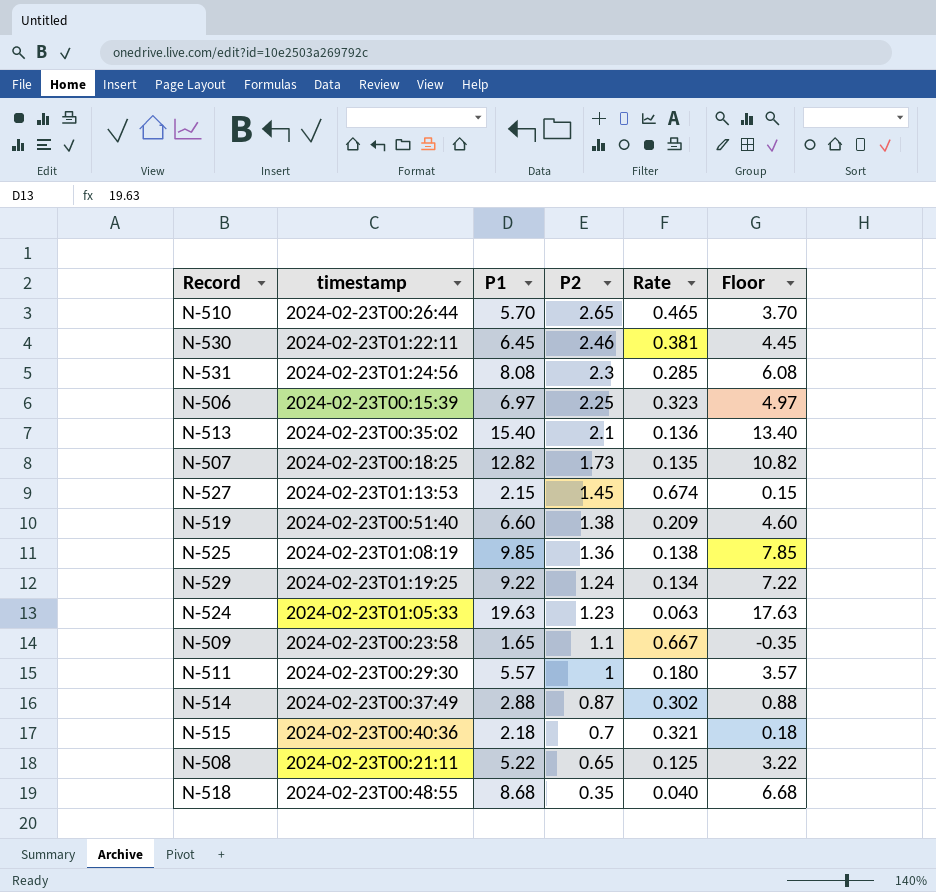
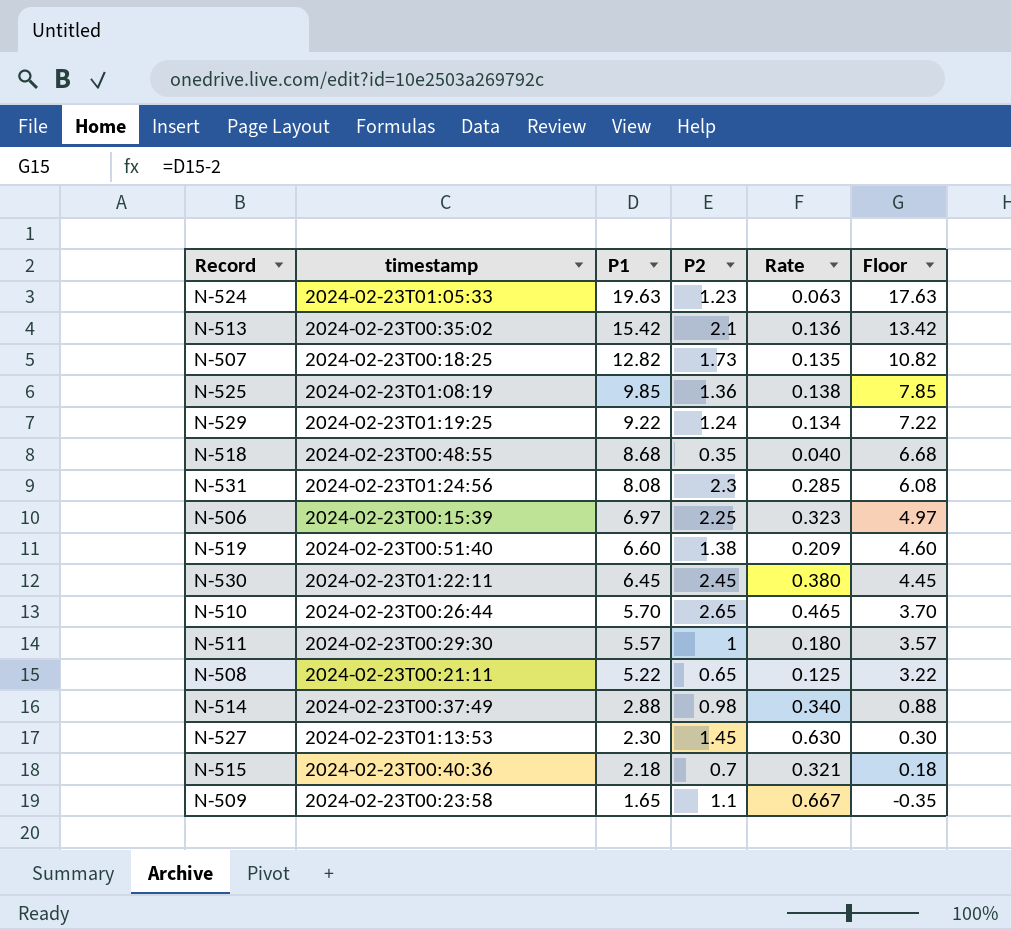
row order: P2 descending -> P1 descending
N-513 | P1: 15.40 -> 15.42
N-513 | Floor: 13.40 -> 13.42
N-530 | P2: 2.46 -> 2.45
N-530 | Rate: 0.381 -> 0.380
N-514 | P2: 0.87 -> 0.98
N-514 | Rate: 0.302 -> 0.340
N-527 | P1: 2.15 -> 2.30
N-527 | Rate: 0.674 -> 0.630
N-527 | Floor: 0.15 -> 0.30

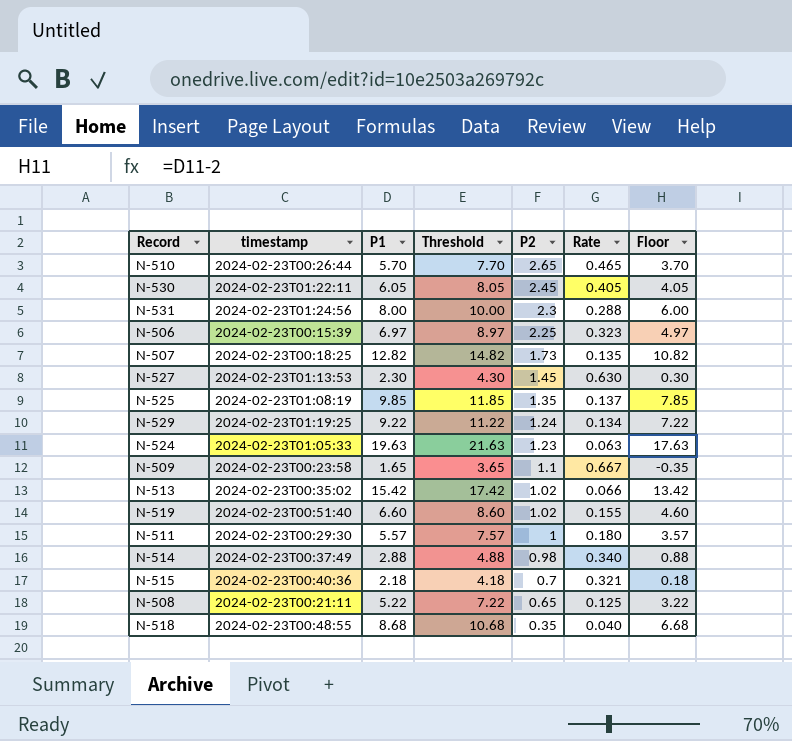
row order: P1 descending -> P2 descending
column Threshold | formula: none -> [P1] + 2
N-530 | P1: 6.45 -> 6.05
N-530 | Rate: 0.380 -> 0.405
N-530 | Floor: 4.45 -> 4.05
N-531 | P1: 8.08 -> 8.00
N-531 | Rate: 0.285 -> 0.288
N-531 | Floor: 6.08 -> 6.00
N-525 | P2: 1.36 -> 1.35
N-525 | Rate: 0.138 -> 0.137
N-513 | P2: 2.1 -> 1.02
N-513 | Rate: 0.136 -> 0.066
N-519 | P2: 1.38 -> 1.02
N-519 | Rate: 0.209 -> 0.155

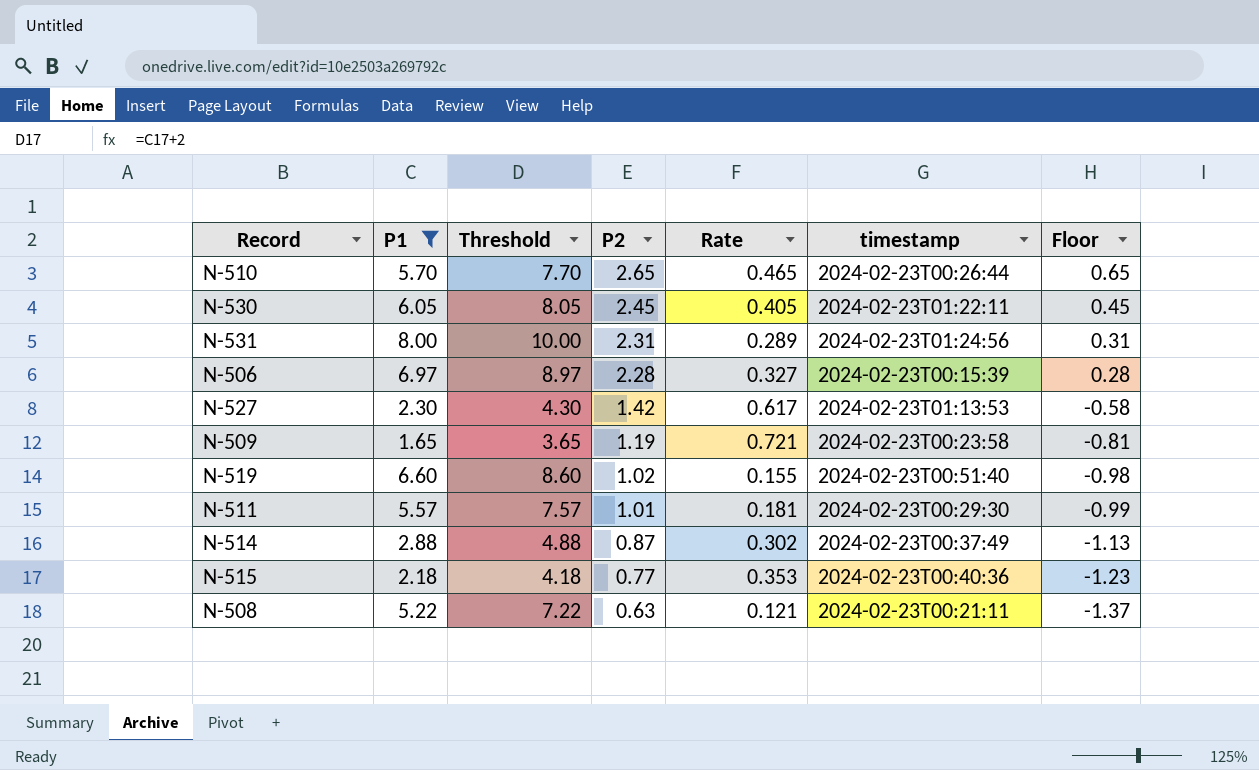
filter: none -> P1 <= 8.00
column timestamp | position: 2 -> 6
column Floor | formula: [P1] - 2 -> [P2] - 2
N-531 | P2: 2.3 -> 2.31
N-531 | Rate: 0.288 -> 0.289
N-506 | P2: 2.25 -> 2.28
N-506 | Rate: 0.323 -> 0.327
N-527 | P2: 1.45 -> 1.42
N-527 | Rate: 0.630 -> 0.617
N-509 | P2: 1.1 -> 1.19
N-509 | Rate: 0.667 -> 0.721
N-511 | P2: 1 -> 1.01
N-511 | Rate: 0.180 -> 0.181
N-514 | P2: 0.98 -> 0.87
N-514 | Rate: 0.340 -> 0.302
N-515 | P2: 0.7 -> 0.77
N-515 | Rate: 0.321 -> 0.353
N-508 | P2: 0.65 -> 0.63
N-508 | Rate: 0.125 -> 0.121

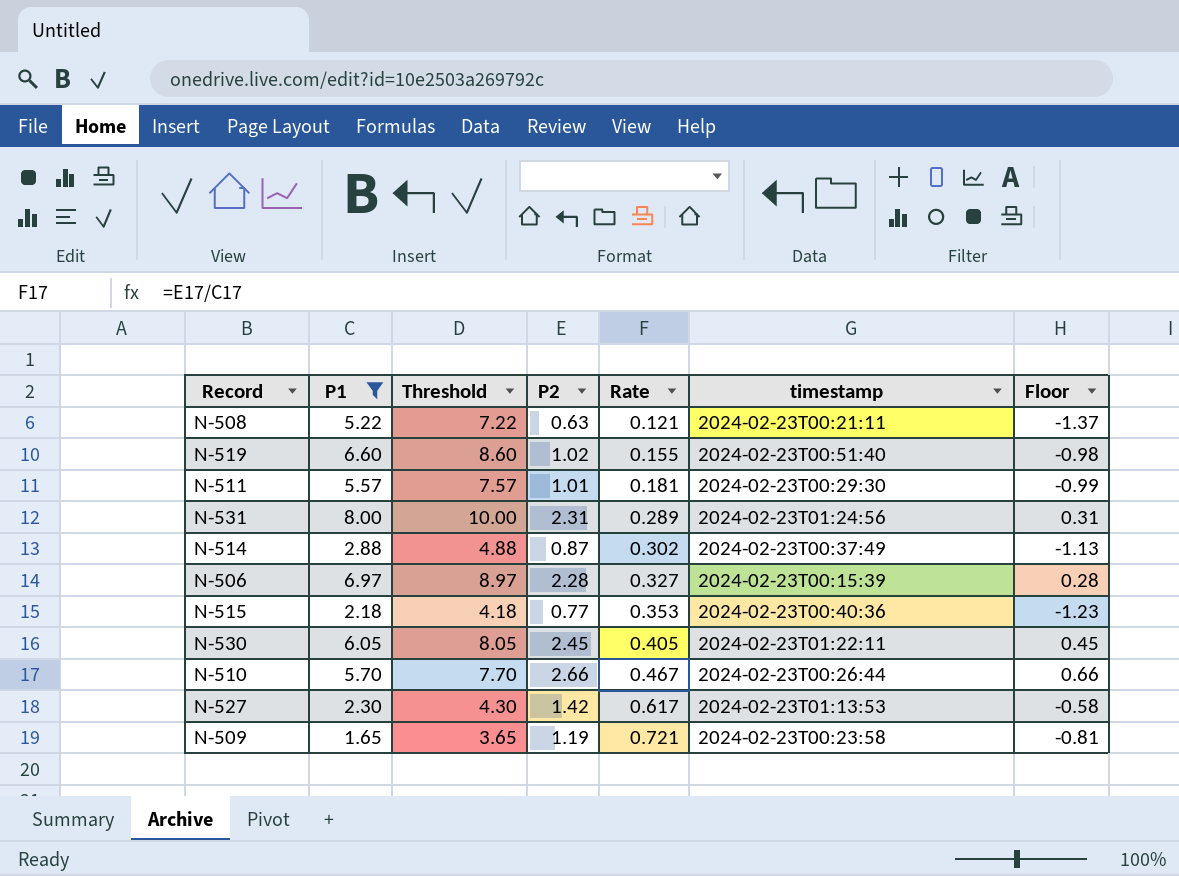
row order: P2 descending -> Rate ascending
N-510 | P2: 2.65 -> 2.66
N-510 | Rate: 0.465 -> 0.467
N-510 | Floor: 0.65 -> 0.66

